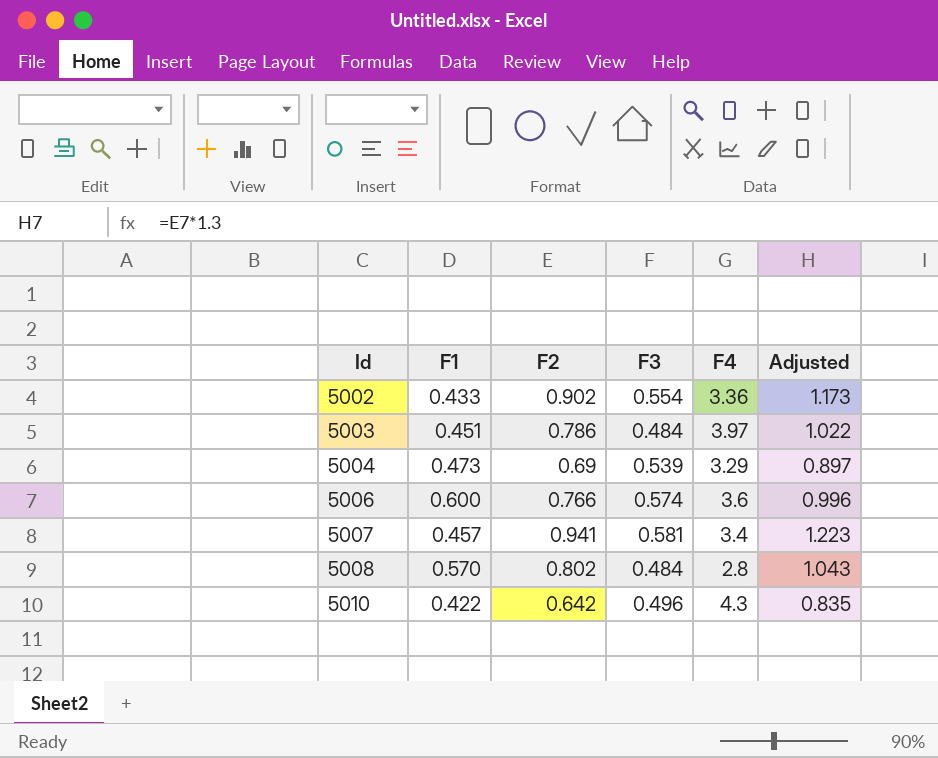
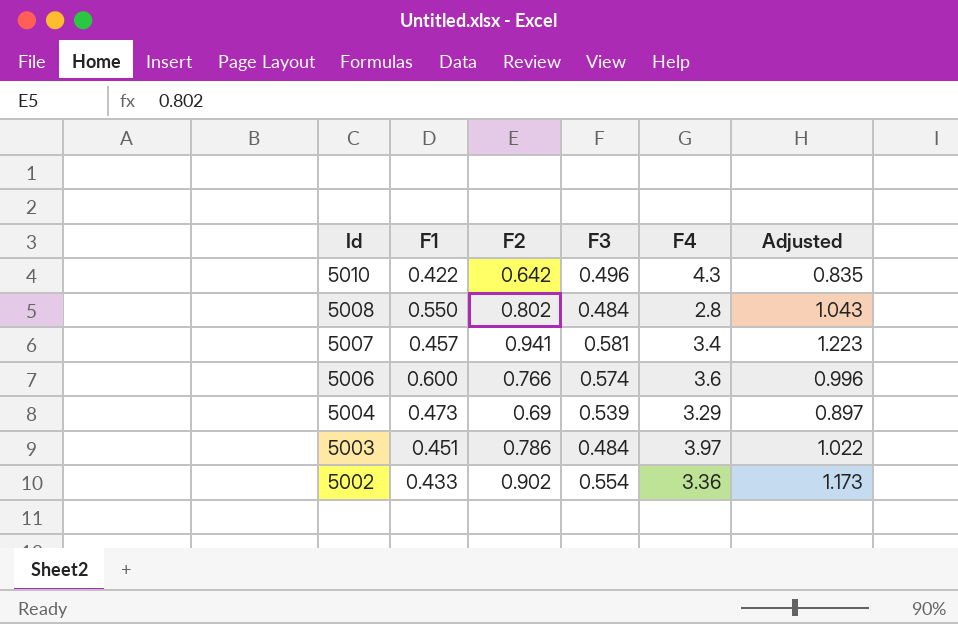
row order: Id ascending -> Id descending
5008 | F1: 0.570 -> 0.550

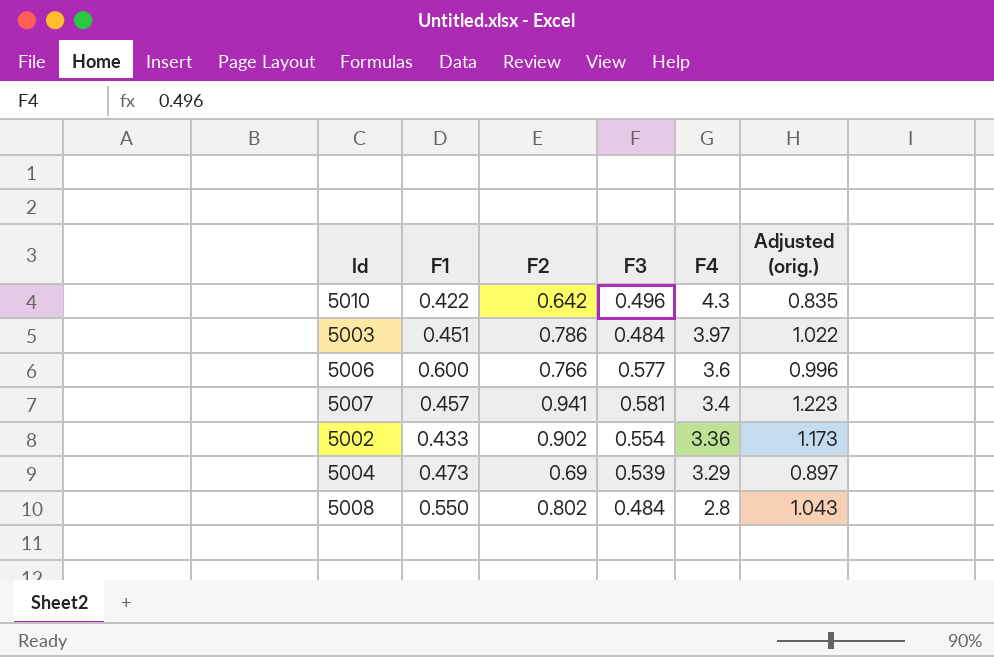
row order: Id descending -> F4 descending
column name: Adjusted -> Adjusted (orig.)
5006 | F3: 0.574 -> 0.577

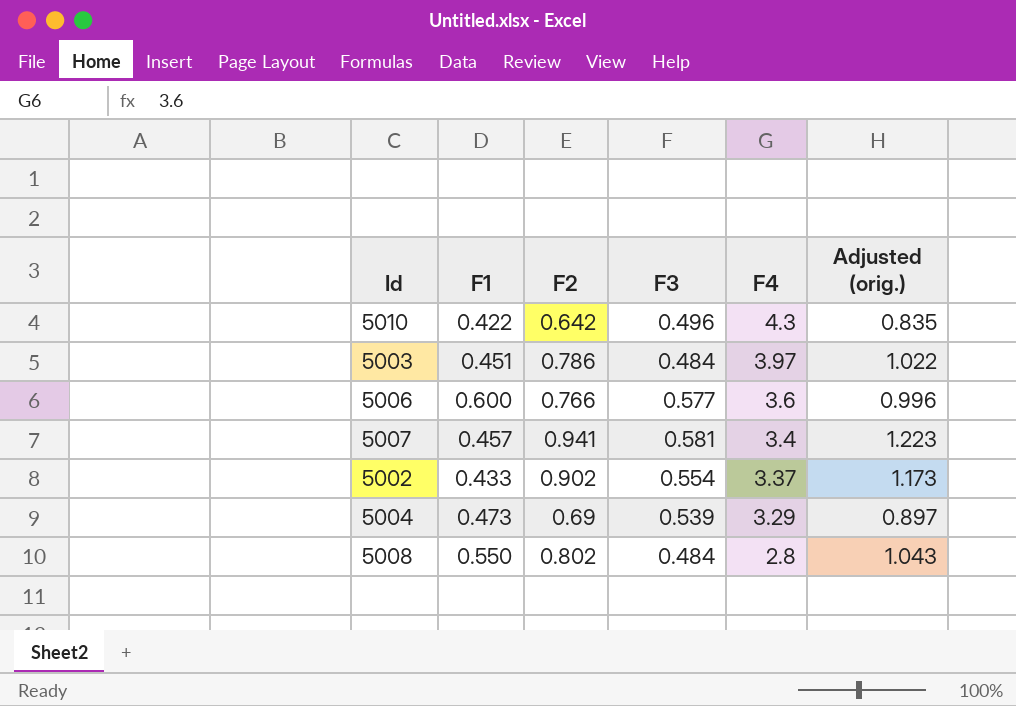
5002 | F4: 3.36 -> 3.37

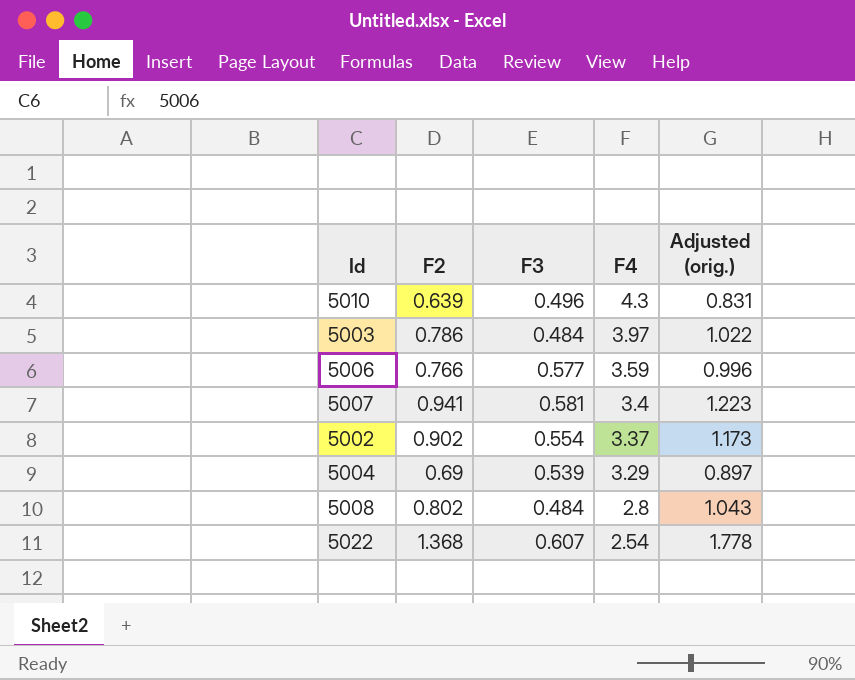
column F1 | position: 2 -> none
5010 | F2: 0.642 -> 0.639
5010 | Adjusted (orig.): 0.835 -> 0.831
5006 | F4: 3.6 -> 3.59
row 5022: none -> 1.368 | 0.607 | 2.54 | 1.778

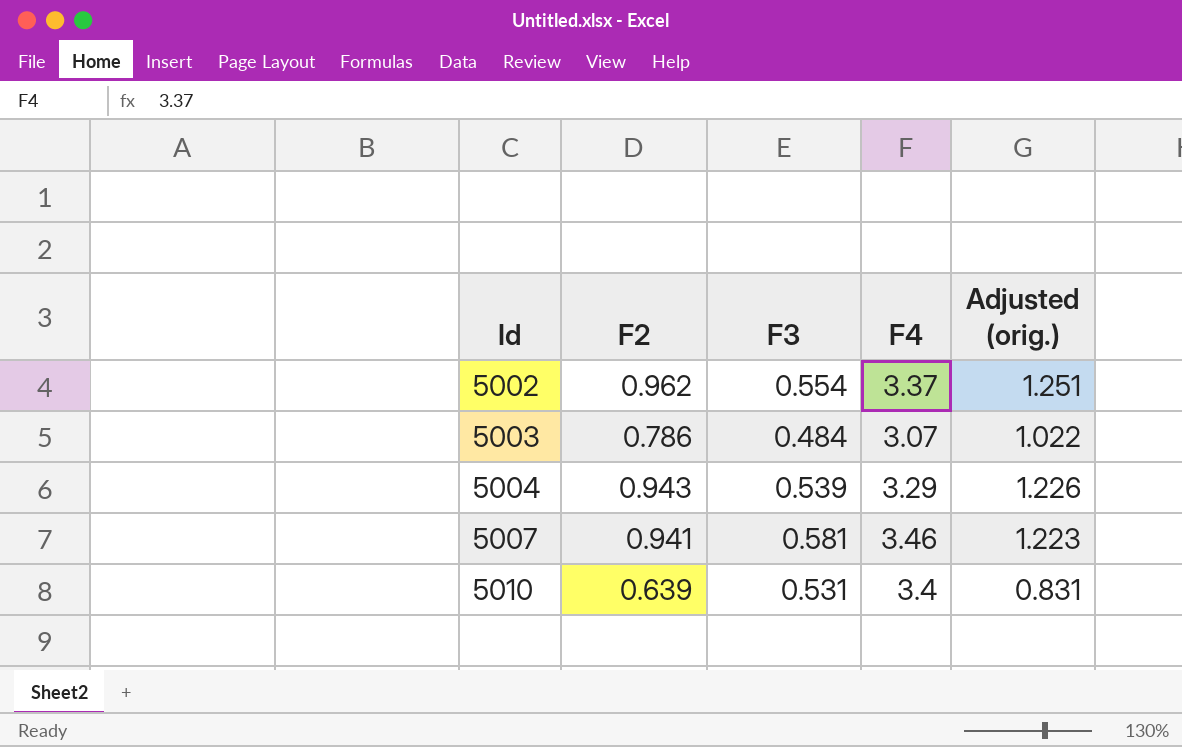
row order: F4 descending -> Id ascending
row 5006: 0.766 | 0.577 | 3.59 | 0.996 -> none
row 5008: 0.802 | 0.484 | 2.8 | 1.043 -> none
row 5022: 1.368 | 0.607 | 2.54 | 1.778 -> none
5002 | F2: 0.902 -> 0.962
5002 | Adjusted (orig.): 1.173 -> 1.251
5003 | F4: 3.97 -> 3.07
5004 | F2: 0.69 -> 0.943
5004 | Adjusted (orig.): 0.897 -> 1.226
5007 | F4: 3.4 -> 3.46
5010 | F3: 0.496 -> 0.531
5010 | F4: 4.3 -> 3.4

